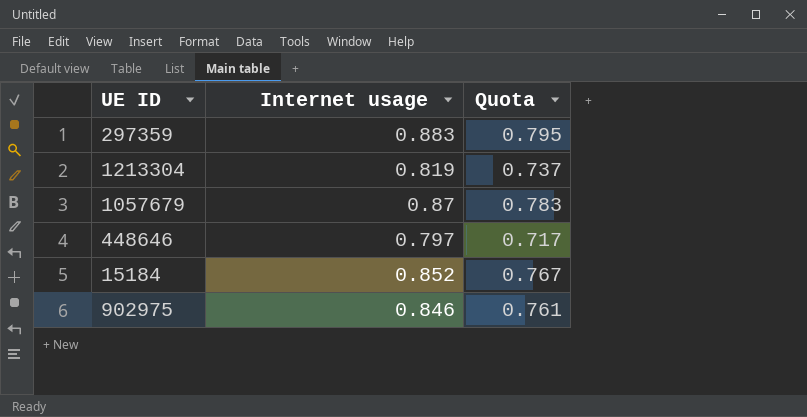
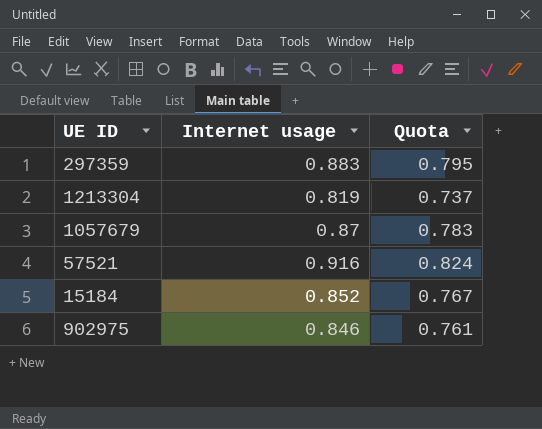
row 448646: 0.797 | 0.717 -> none
row 57521: none -> 0.916 | 0.824

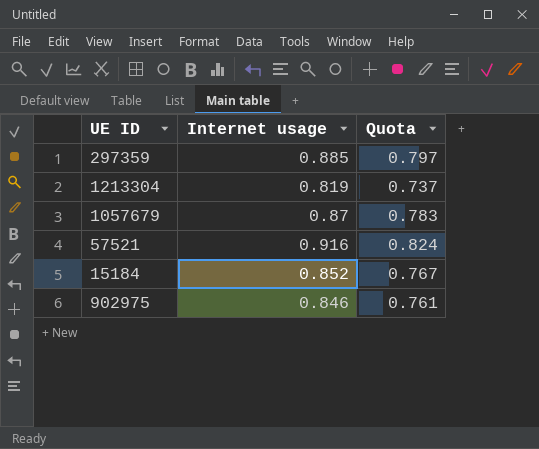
297359 | Internet usage: 0.883 -> 0.885
297359 | Quota: 0.795 -> 0.797

